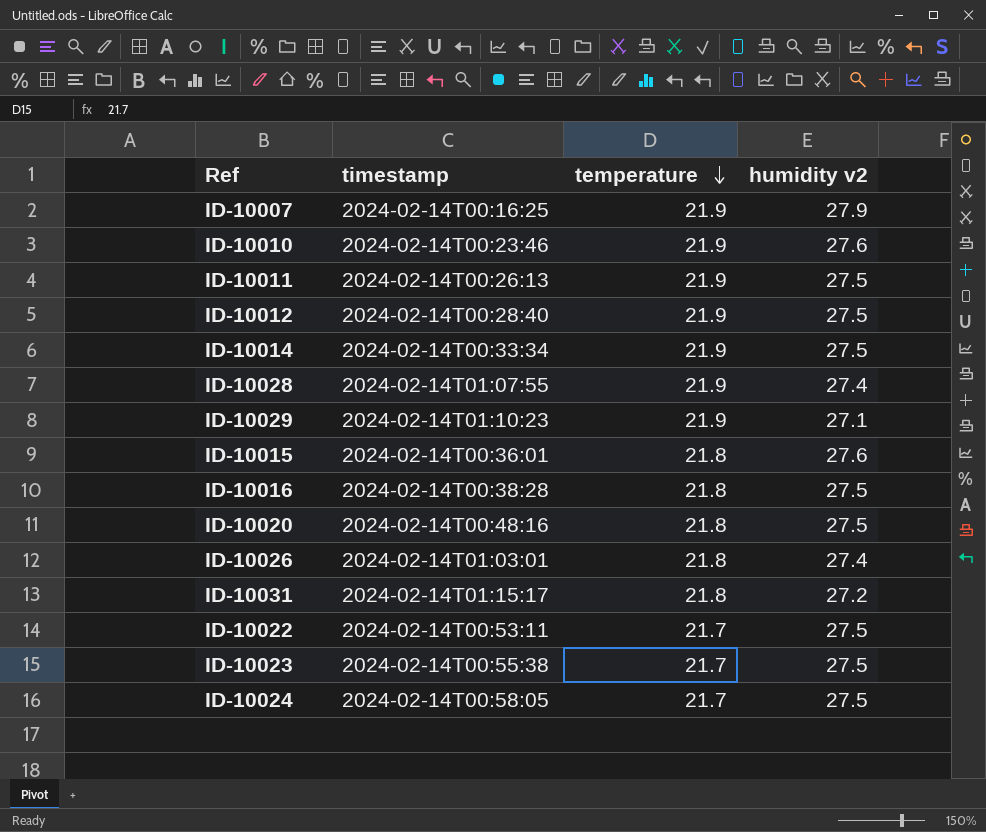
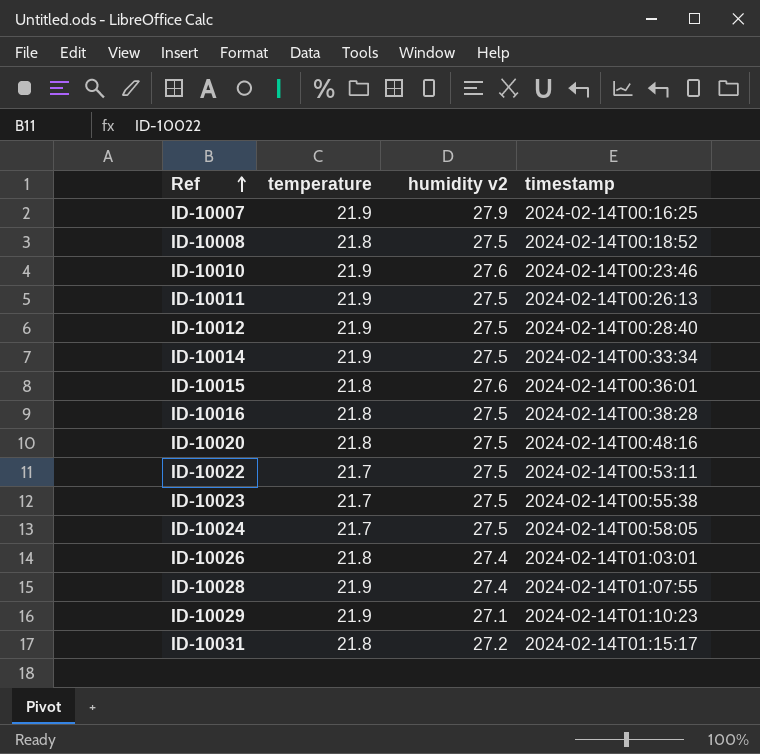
row order: temperature descending -> Ref ascending
column timestamp | position: 2 -> 4
row ID-10008: none -> 21.8 | 27.5 | 2024-02-14T00:18:52

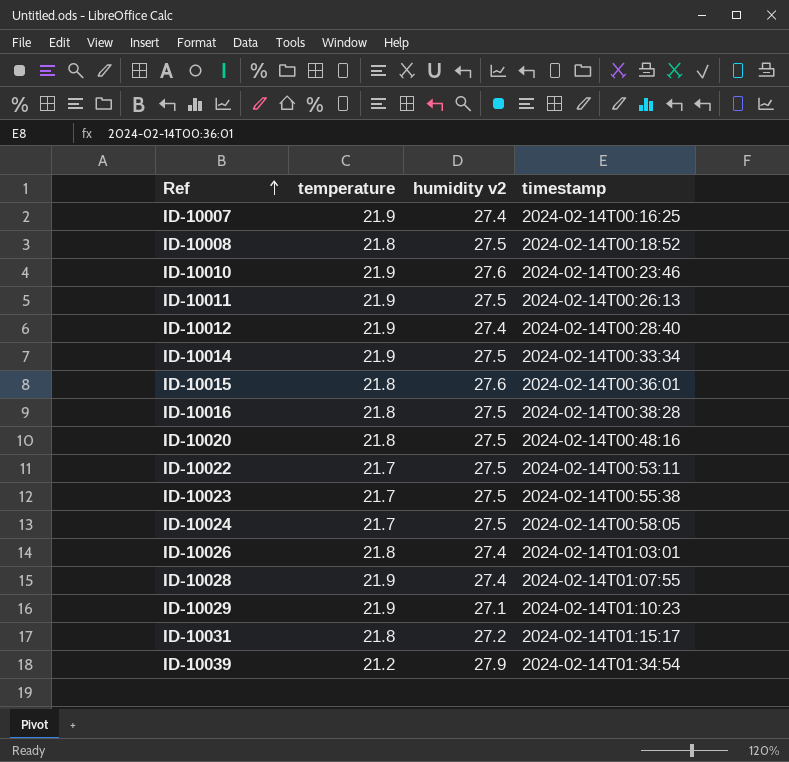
ID-10007 | humidity v2: 27.9 -> 27.4
ID-10012 | humidity v2: 27.5 -> 27.4
row ID-10039: none -> 21.2 | 27.9 | 2024-02-14T01:34:54

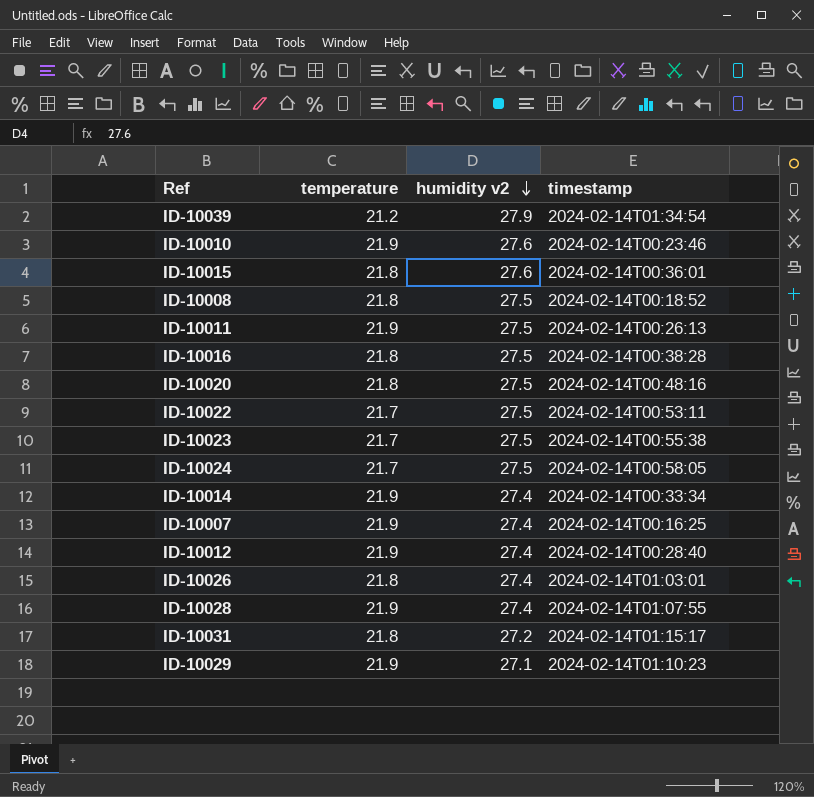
row order: Ref ascending -> humidity v2 descending
ID-10014 | humidity v2: 27.5 -> 27.4

